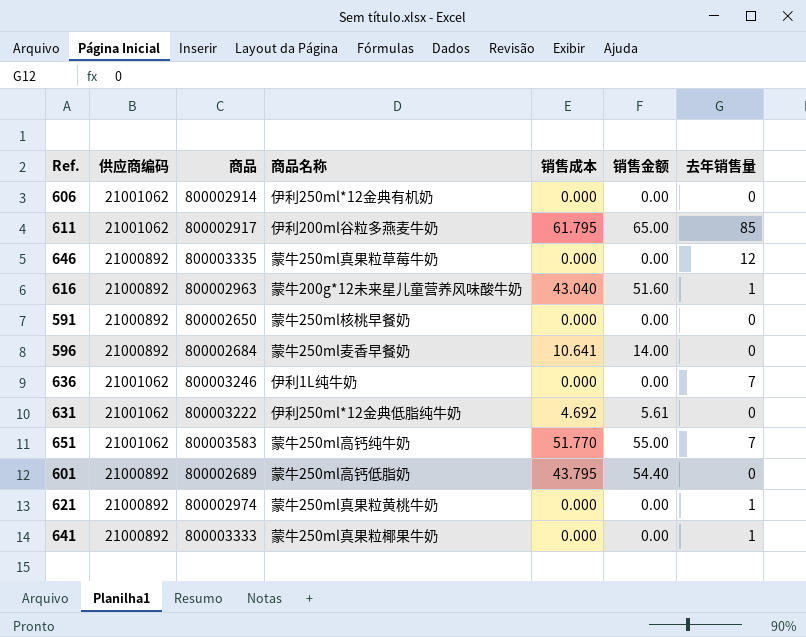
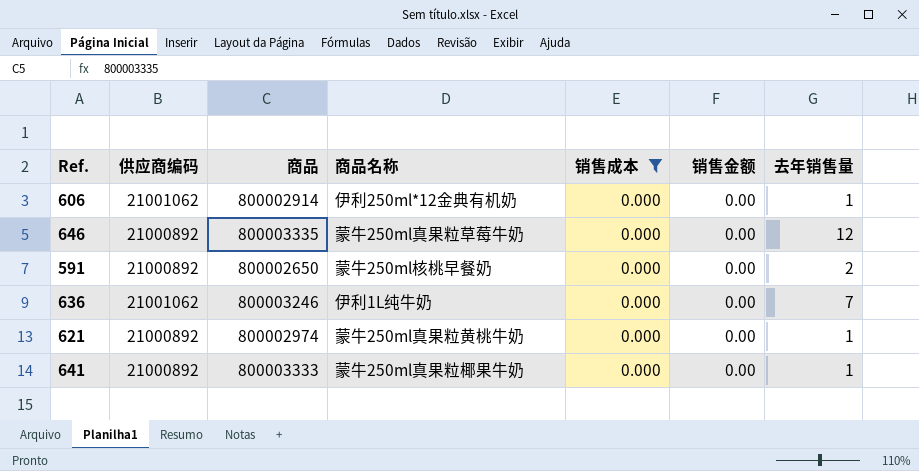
filter: none -> 销售成本 = 0.000
606 | 去年销售量: 0 -> 1
591 | 去年销售量: 0 -> 2

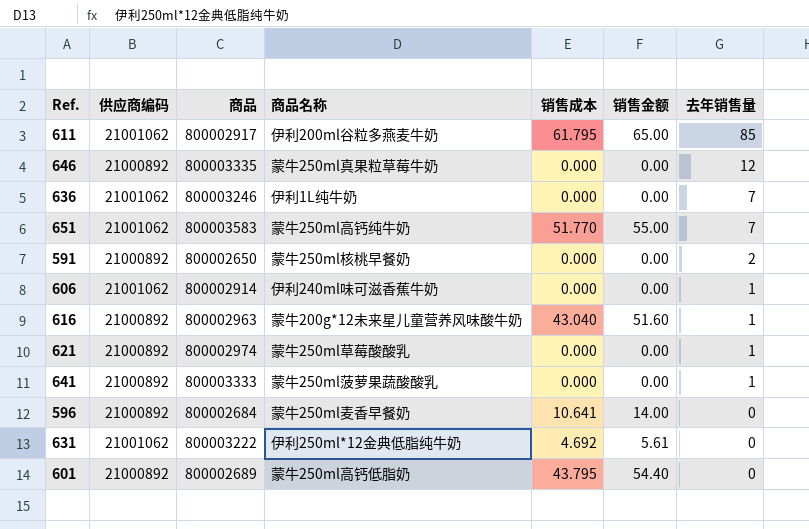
filter: 销售成本 = 0.000 -> none
row order: none -> 去年销售量 descending
606 | 商品名称: 伊利250ml*12金典有机奶 -> 伊利240ml味可滋香蕉牛奶
621 | 商品名称: 蒙牛250ml真果粒黄桃牛奶 -> 蒙牛250ml草莓酸酸乳
641 | 商品名称: 蒙牛250ml真果粒椰果牛奶 -> 蒙牛250ml菠萝果蔬酸酸乳

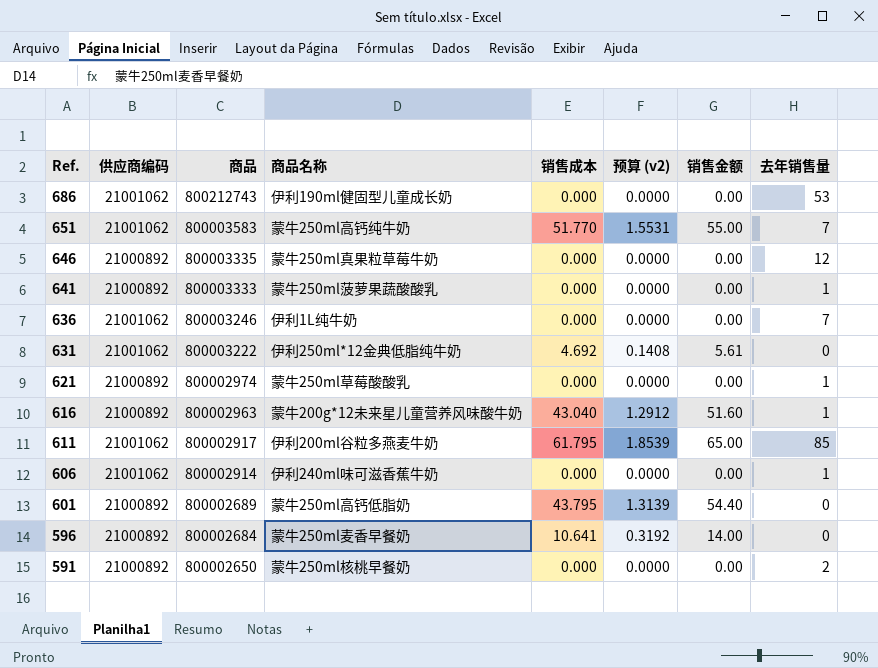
row order: 去年销售量 descending -> Ref. descending
column 预算 (v2) | formula: none -> [销售成本] * 0.03
row 686: none -> 21001062 | 800212743 | 伊利190ml健固型儿童成长奶 | 0.000 | 0.0000 | 0.00 | 53

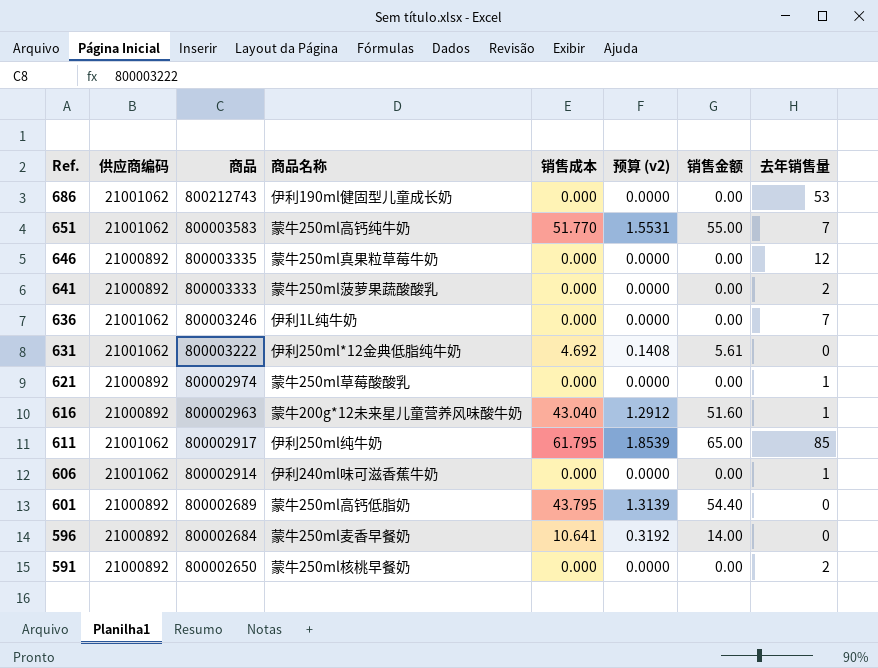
641 | 去年销售量: 1 -> 2
611 | 商品名称: 伊利200ml谷粒多燕麦牛奶 -> 伊利250ml纯牛奶

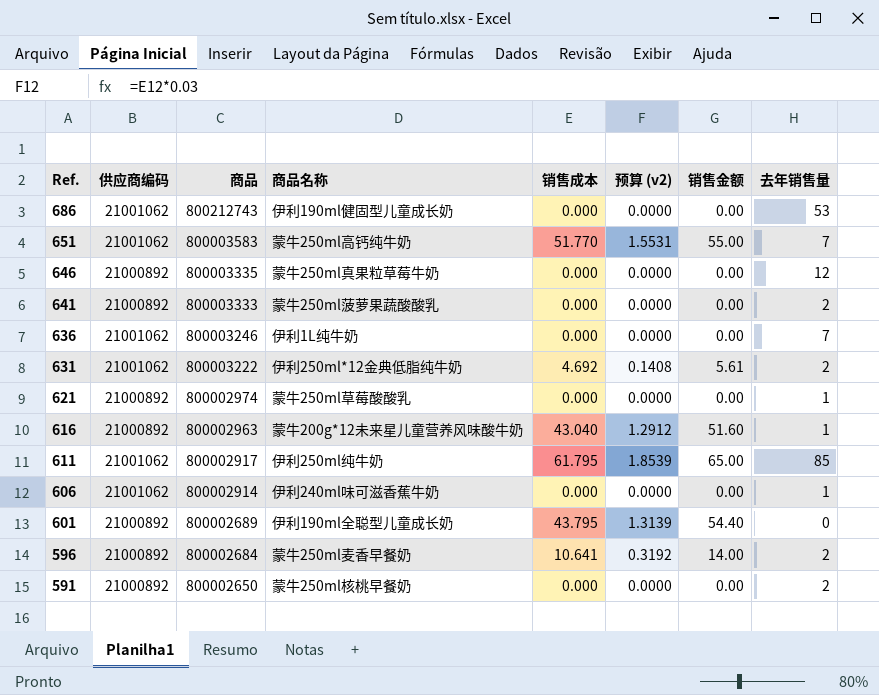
631 | 去年销售量: 0 -> 2
601 | 商品名称: 蒙牛250ml高钙低脂奶 -> 伊利190ml全聪型儿童成长奶
596 | 去年销售量: 0 -> 2

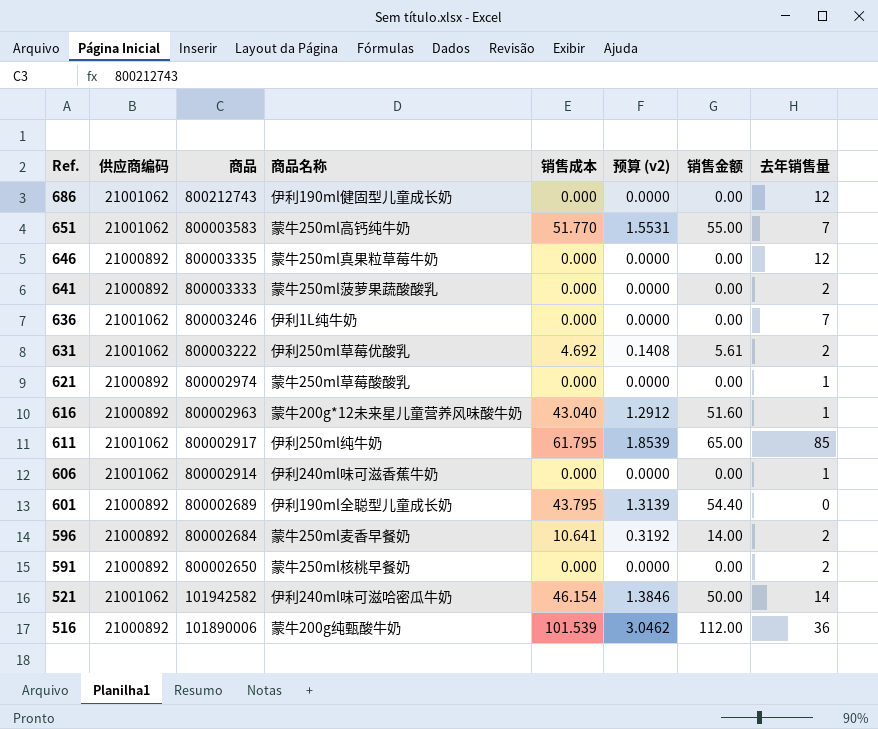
686 | 去年销售量: 53 -> 12
631 | 商品名称: 伊利250ml*12金典低脂纯牛奶 -> 伊利250ml草莓优酸乳
row 521: none -> 21001062 | 101942582 | 伊利240ml味可滋哈密瓜牛奶 | 46.154 | 1.3846 | 50.00 | 14
row 516: none -> 21000892 | 101890006 | 蒙牛200g纯甄酸牛奶 | 101.539 | 3.0462 | 112.00 | 36

